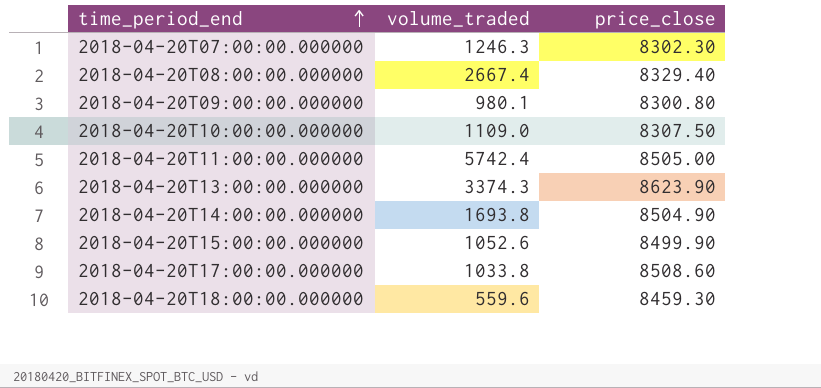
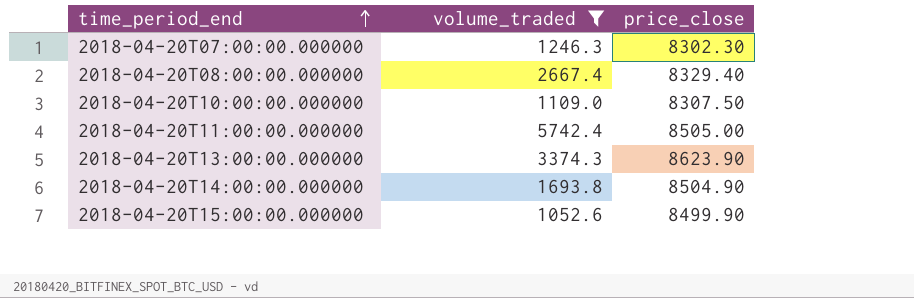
filter: none -> volume_traded >= 1052.6

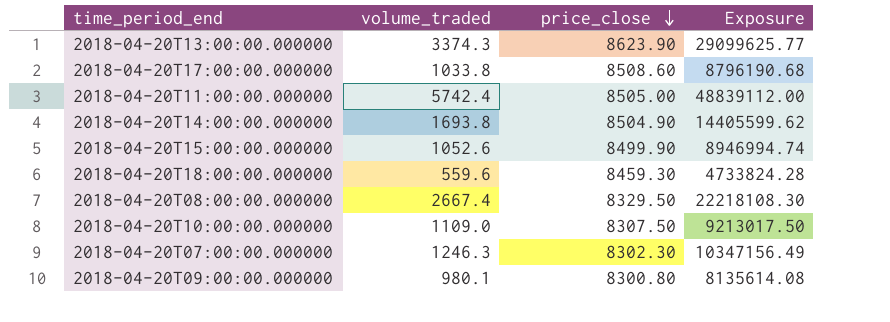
filter: volume_traded >= 1052.6 -> none
row order: time_period_end ascending -> price_close descending
column Exposure | formula: none -> [volume_traded] * [price_close]
2018-04-20T08:00:00.000000 | price_close: 8329.40 -> 8329.50

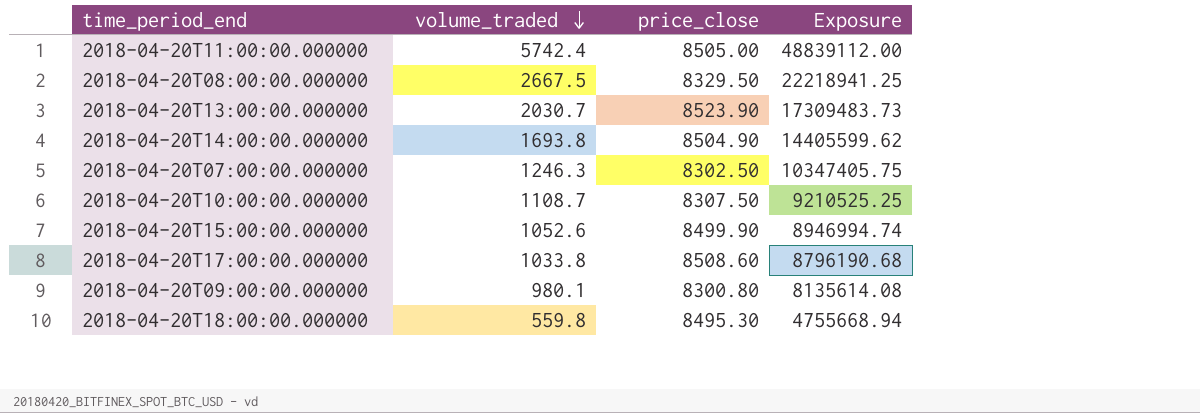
row order: price_close descending -> volume_traded descending
2018-04-20T08:00:00.000000 | volume_traded: 2667.4 -> 2667.5
2018-04-20T08:00:00.000000 | Exposure: 22218108.30 -> 22218941.25
2018-04-20T13:00:00.000000 | volume_traded: 3374.3 -> 2030.7
2018-04-20T13:00:00.000000 | price_close: 8623.90 -> 8523.90
2018-04-20T13:00:00.000000 | Exposure: 29099625.77 -> 17309483.73
2018-04-20T07:00:00.000000 | price_close: 8302.30 -> 8302.50
2018-04-20T07:00:00.000000 | Exposure: 10347156.49 -> 10347405.75
2018-04-20T10:00:00.000000 | volume_traded: 1109.0 -> 1108.7
2018-04-20T10:00:00.000000 | Exposure: 9213017.50 -> 9210525.25
2018-04-20T18:00:00.000000 | volume_traded: 559.6 -> 559.8
2018-04-20T18:00:00.000000 | price_close: 8459.30 -> 8495.30
2018-04-20T18:00:00.000000 | Exposure: 4733824.28 -> 4755668.94

